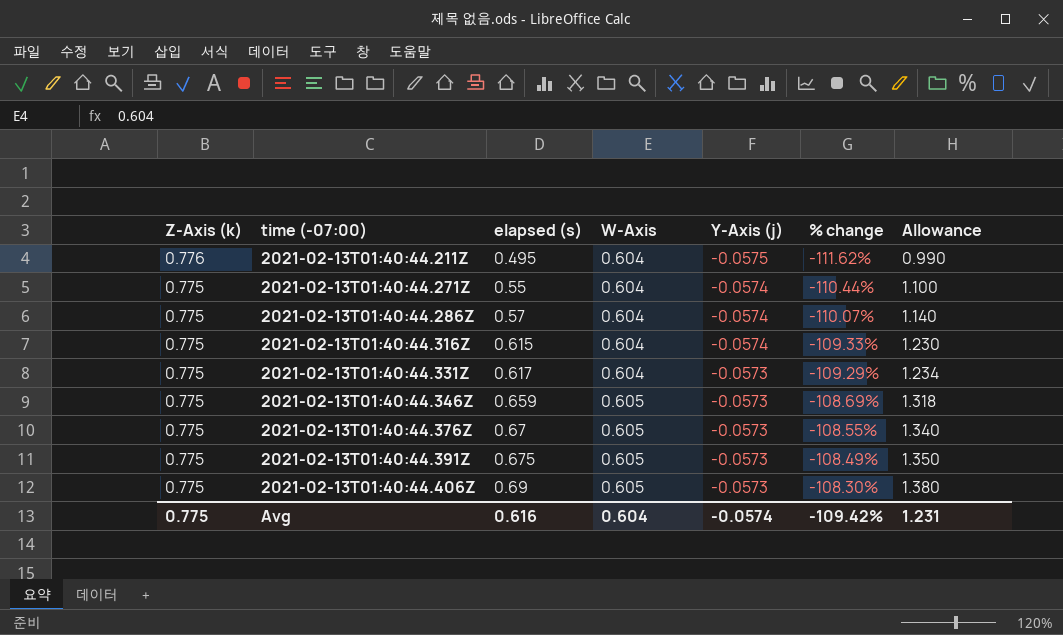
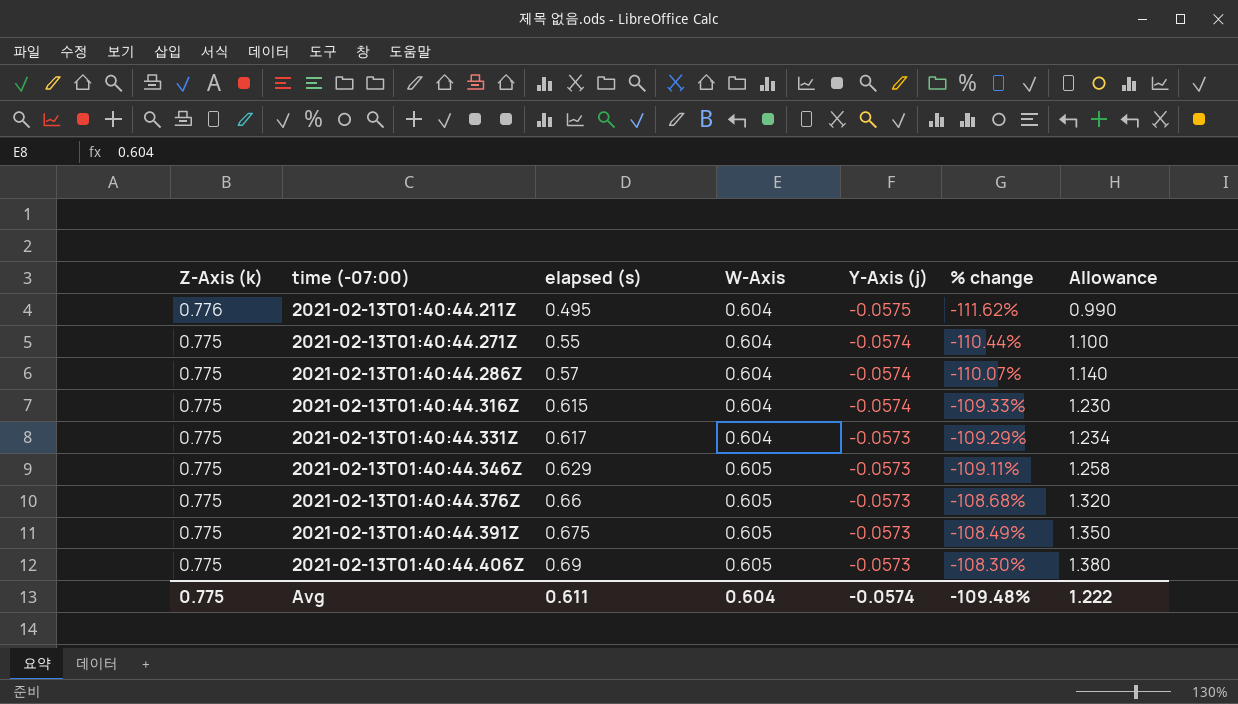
2021-02-13T01:40:44.346Z | elapsed (s): 0.659 -> 0.629
2021-02-13T01:40:44.346Z | % change: -108.69% -> -109.11%
2021-02-13T01:40:44.346Z | Allowance: 1.318 -> 1.258
2021-02-13T01:40:44.376Z | elapsed (s): 0.67 -> 0.66
2021-02-13T01:40:44.376Z | % change: -108.55% -> -108.68%
2021-02-13T01:40:44.376Z | Allowance: 1.340 -> 1.320
Avg | elapsed (s): 0.616 -> 0.611
Avg | % change: -109.42% -> -109.48%
Avg | Allowance: 1.231 -> 1.222

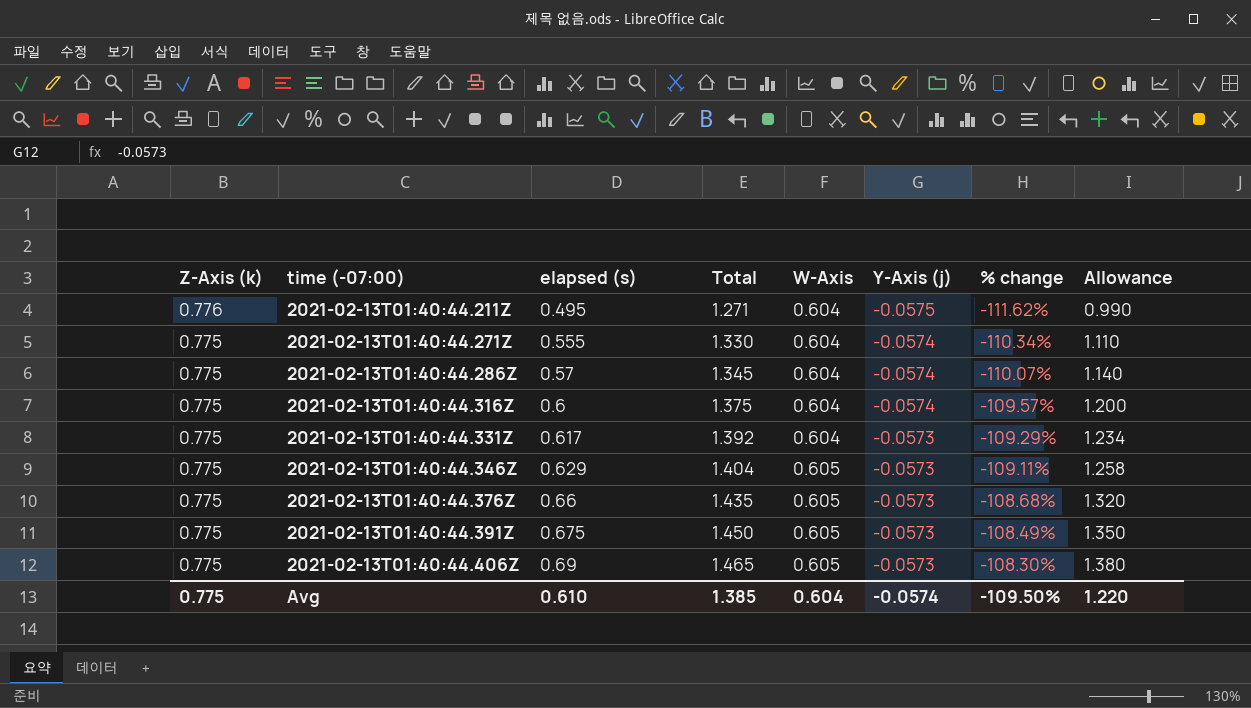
column Total | formula: none -> [Z-Axis (k)] + [elapsed (s)]
2021-02-13T01:40:44.271Z | elapsed (s): 0.55 -> 0.555
2021-02-13T01:40:44.271Z | % change: -110.44% -> -110.34%
2021-02-13T01:40:44.271Z | Allowance: 1.100 -> 1.110
2021-02-13T01:40:44.316Z | elapsed (s): 0.615 -> 0.6
2021-02-13T01:40:44.316Z | % change: -109.33% -> -109.57%
2021-02-13T01:40:44.316Z | Allowance: 1.230 -> 1.200
Avg | elapsed (s): 0.611 -> 0.610
Avg | % change: -109.48% -> -109.50%
Avg | Allowance: 1.222 -> 1.220

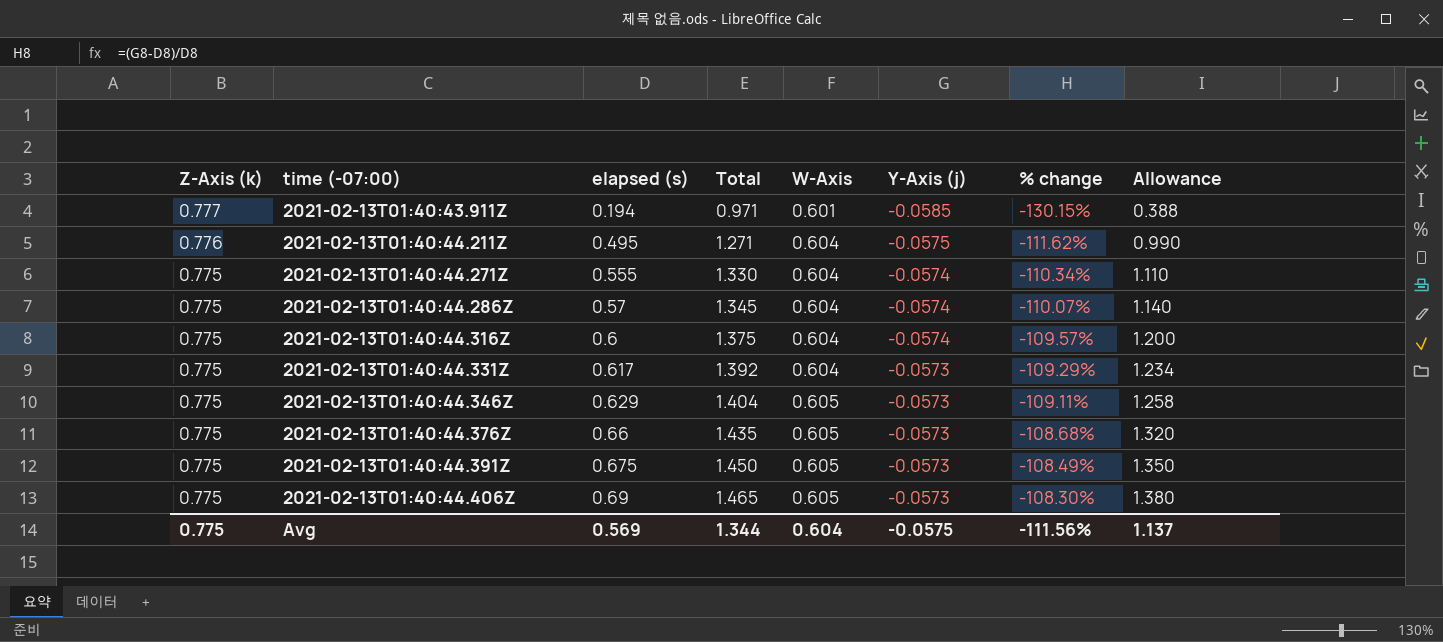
row 2021-02-13T01:40:43.911Z: none -> 0.777 | 0.194 | 0.971 | 0.601 | -0.0585 | -130.15% | 0.388
Avg | elapsed (s): 0.610 -> 0.569
Avg | Total: 1.385 -> 1.344
Avg | Y-Axis (j): -0.0574 -> -0.0575
Avg | % change: -109.50% -> -111.56%
Avg | Allowance: 1.220 -> 1.137

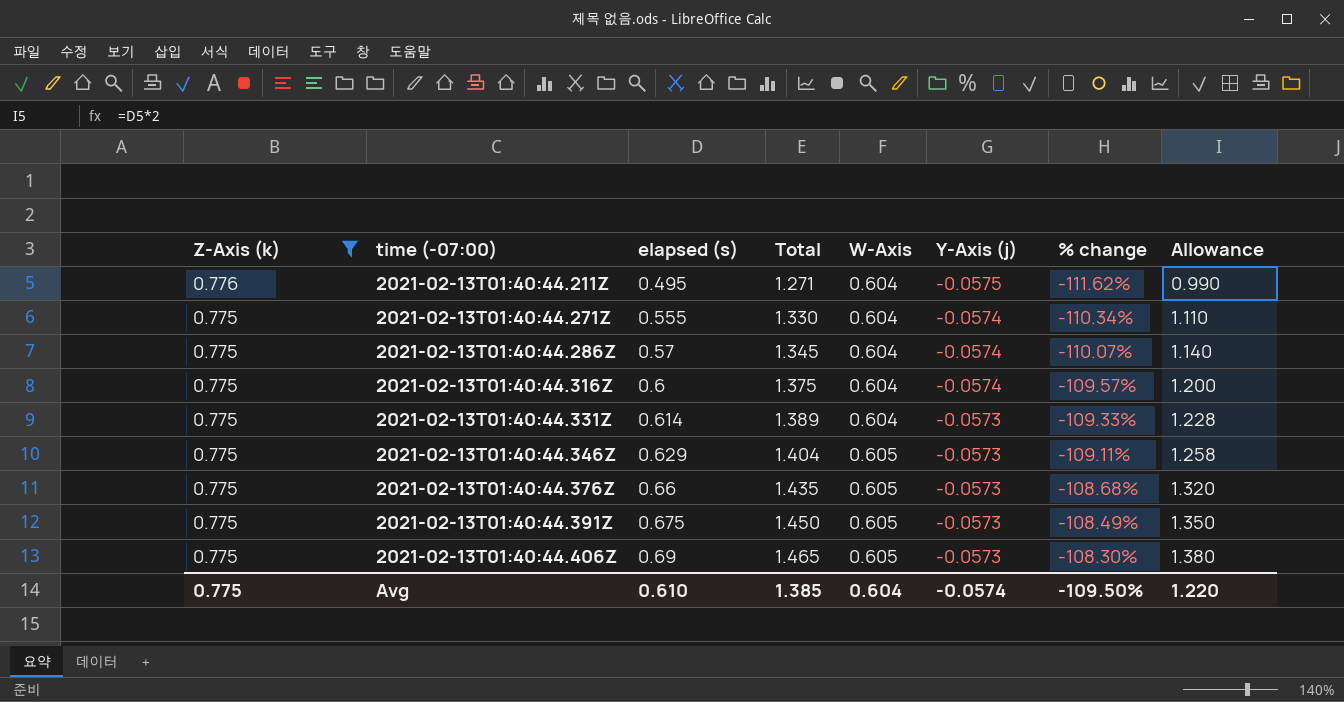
filter: none -> Z-Axis (k) != 0.777
2021-02-13T01:40:44.331Z | elapsed (s): 0.617 -> 0.614
2021-02-13T01:40:44.331Z | Total: 1.392 -> 1.389
2021-02-13T01:40:44.331Z | % change: -109.29% -> -109.33%
2021-02-13T01:40:44.331Z | Allowance: 1.234 -> 1.228
Avg | elapsed (s): 0.569 -> 0.610
Avg | Total: 1.344 -> 1.385
Avg | Y-Axis (j): -0.0575 -> -0.0574
Avg | % change: -111.56% -> -109.50%
Avg | Allowance: 1.137 -> 1.220

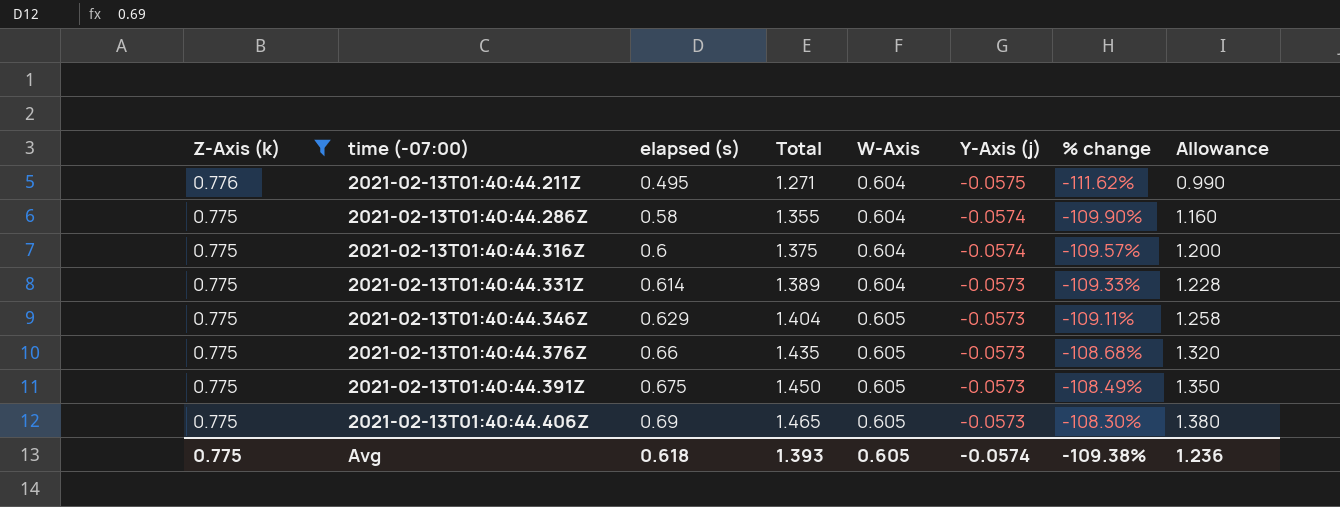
row 2021-02-13T01:40:44.271Z: 0.775 | 0.555 | 1.330 | 0.604 | -0.0574 | -110.34% | 1.110 -> none
2021-02-13T01:40:44.286Z | elapsed (s): 0.57 -> 0.58
2021-02-13T01:40:44.286Z | Total: 1.345 -> 1.355
2021-02-13T01:40:44.286Z | % change: -110.07% -> -109.90%
2021-02-13T01:40:44.286Z | Allowance: 1.140 -> 1.160
Avg | elapsed (s): 0.610 -> 0.618
Avg | Total: 1.385 -> 1.393
Avg | W-Axis: 0.604 -> 0.605
Avg | % change: -109.50% -> -109.38%
Avg | Allowance: 1.220 -> 1.236

